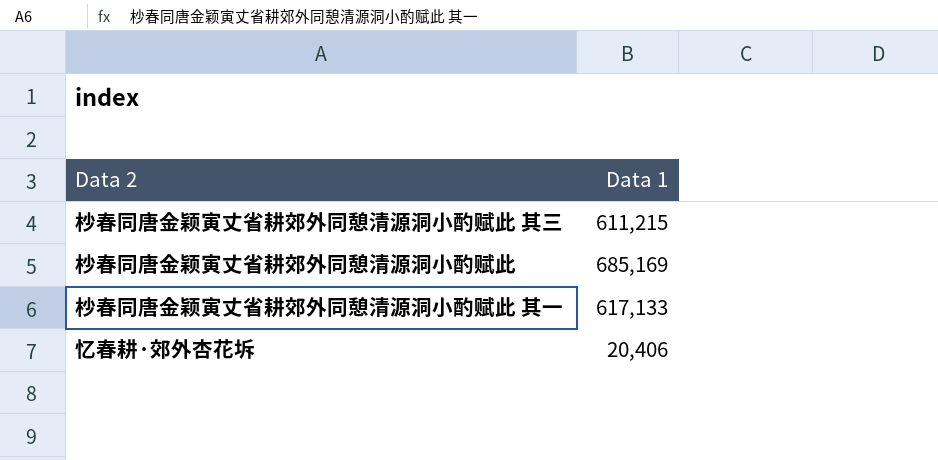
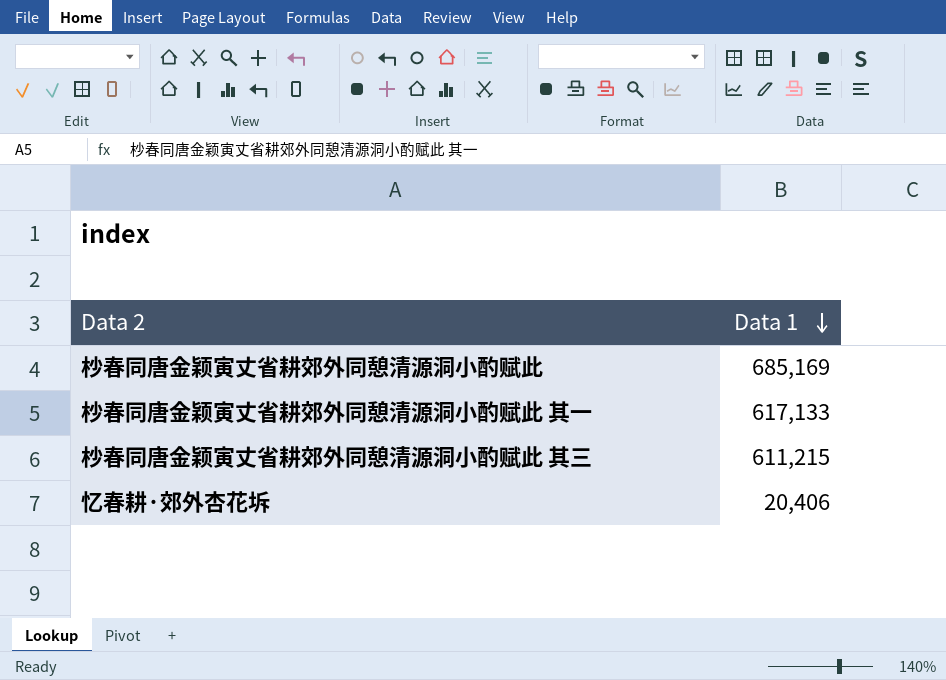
row order: none -> Data 1 descending

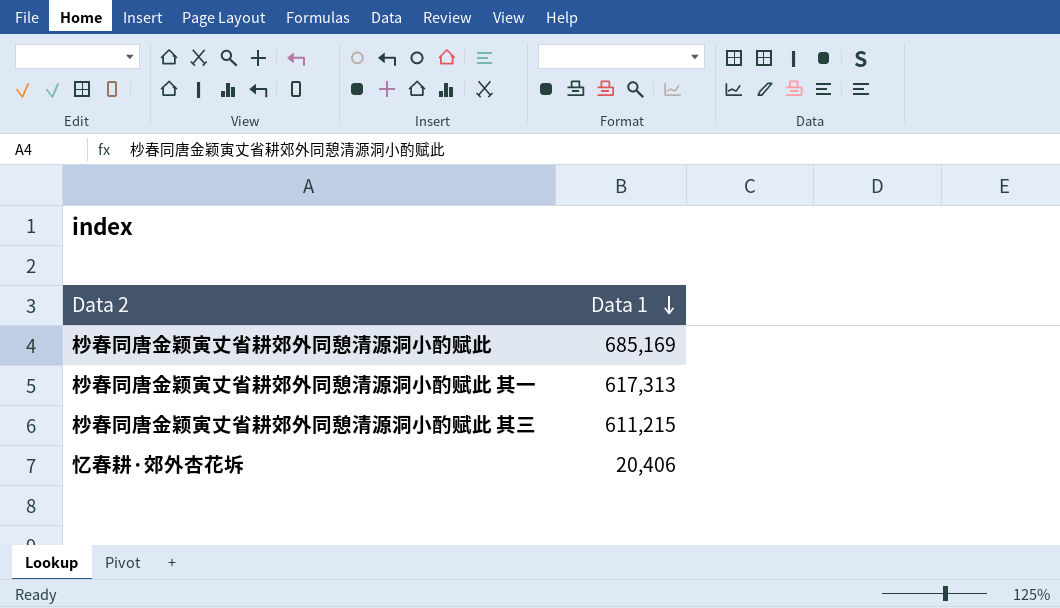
杪春同唐金颖寅丈省耕郊外同憩清源洞小酌赋此 其一 | Data 1: 617,133 -> 617,313

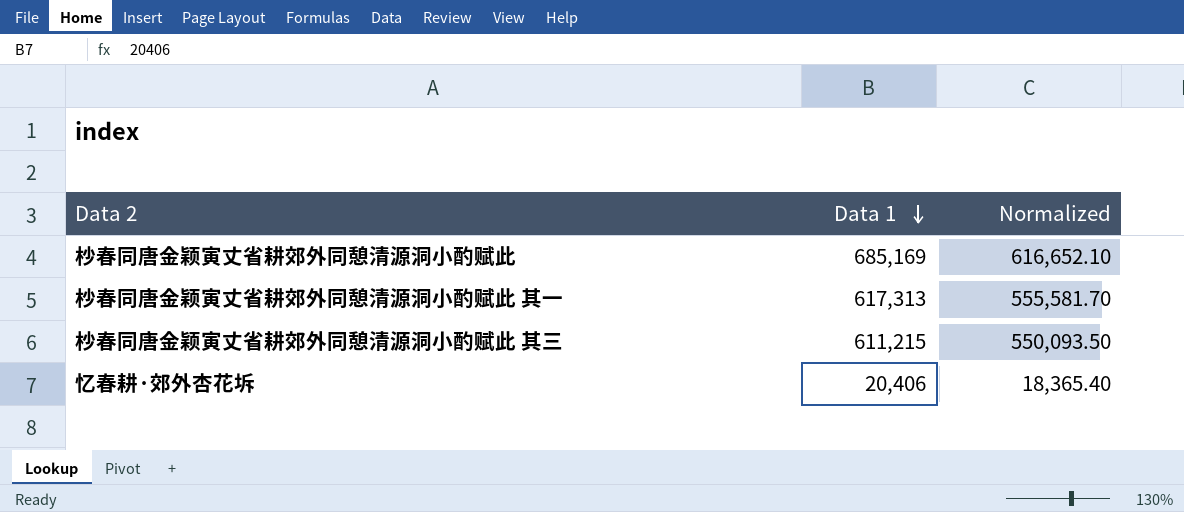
column Normalized | formula: none -> [Data 1] * 0.9

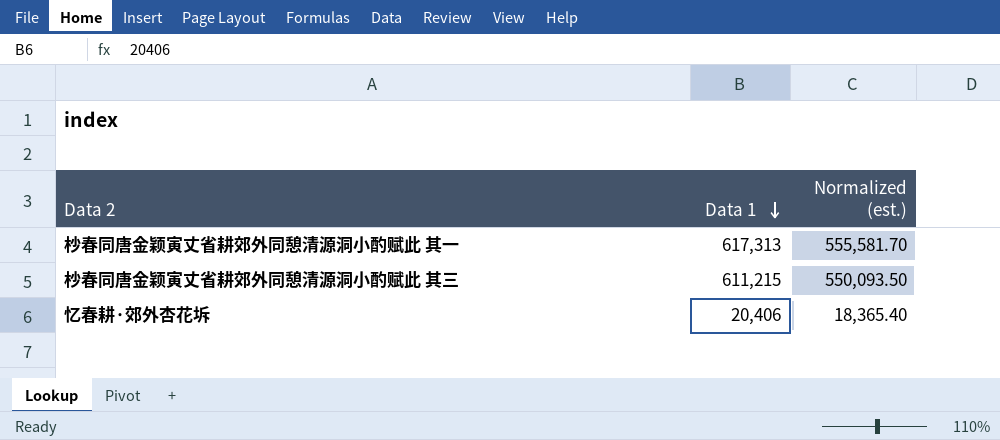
column name: Normalized -> Normalized (est.)
row 杪春同唐金颖寅丈省耕郊外同憩清源洞小酌赋此: 685,169 | 616,652.10 -> none

